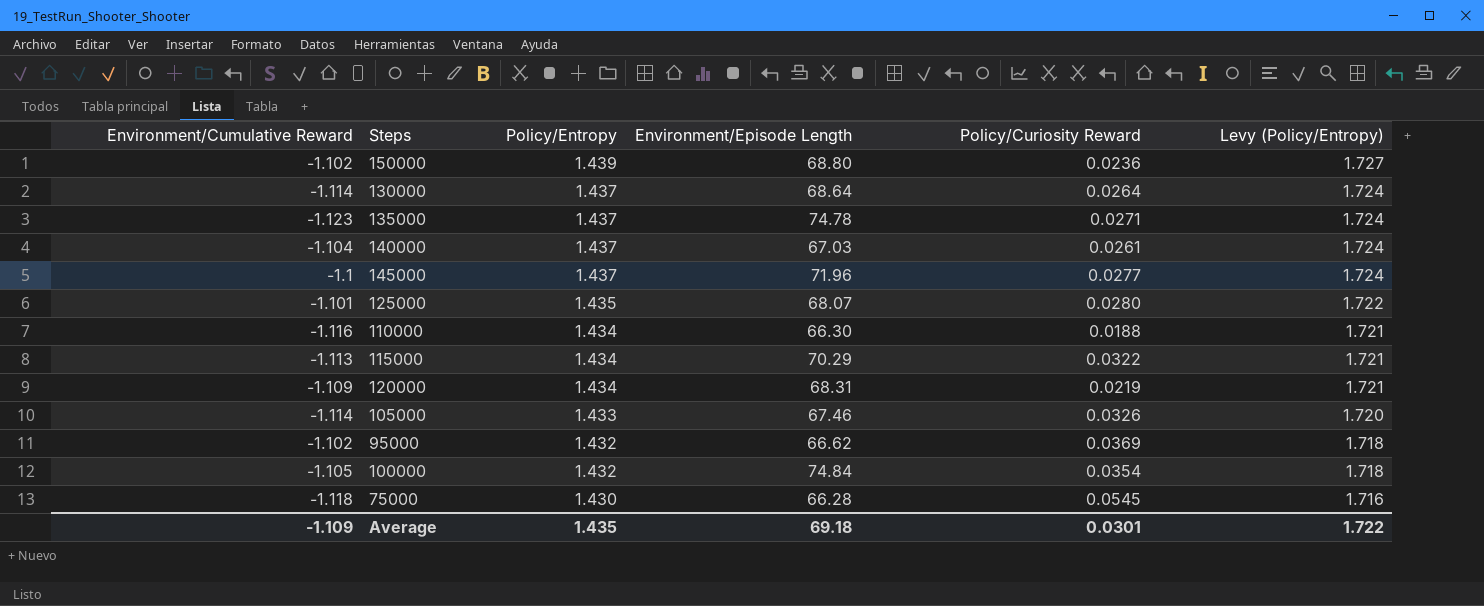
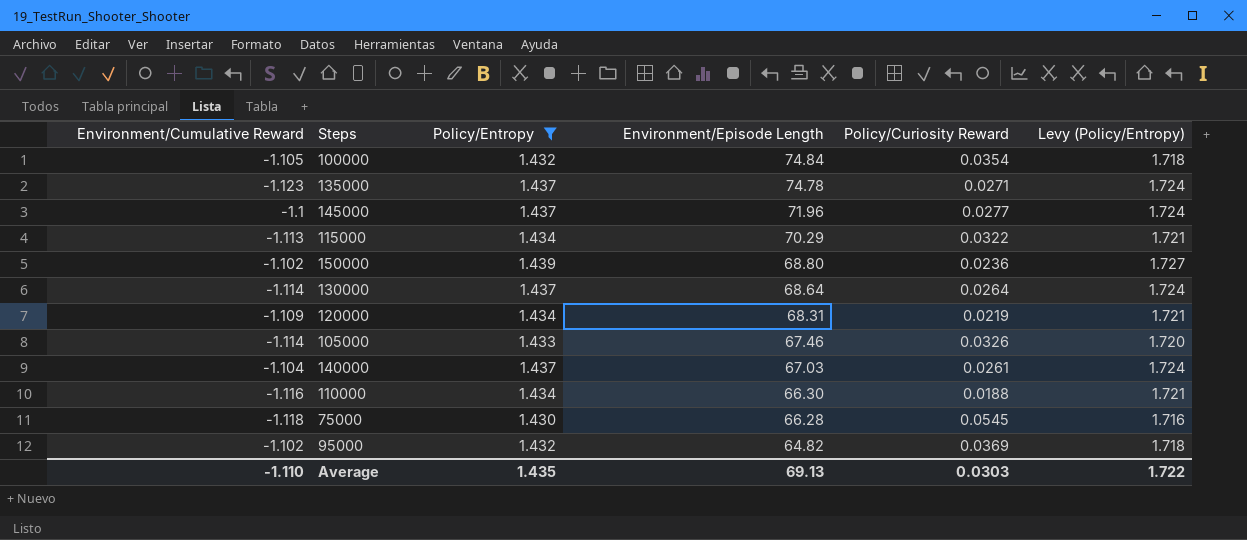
filter: none -> Policy/Entropy != 1.435
row order: Policy/Entropy descending -> Environment/Episode Length descending
95000 | Environment/Episode Length: 66.62 -> 64.82
Average | Environment/Cumulative Reward: -1.109 -> -1.110
Average | Environment/Episode Length: 69.18 -> 69.13
Average | Policy/Curiosity Reward: 0.0301 -> 0.0303

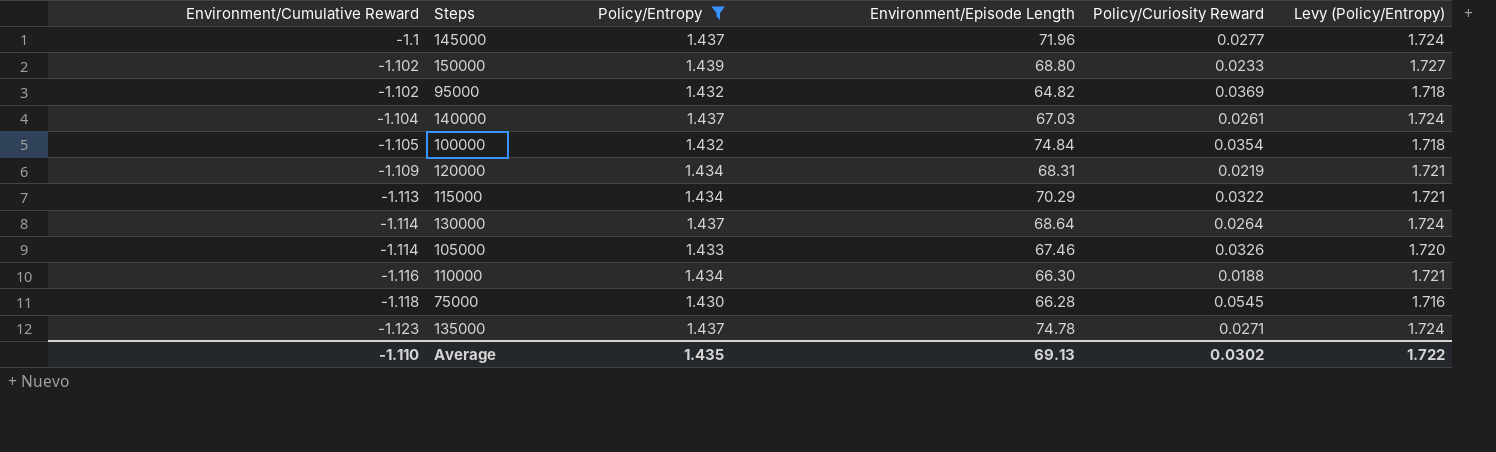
row order: Environment/Episode Length descending -> Environment/Cumulative Reward descending
150000 | Policy/Curiosity Reward: 0.0236 -> 0.0233
Average | Policy/Curiosity Reward: 0.0303 -> 0.0302

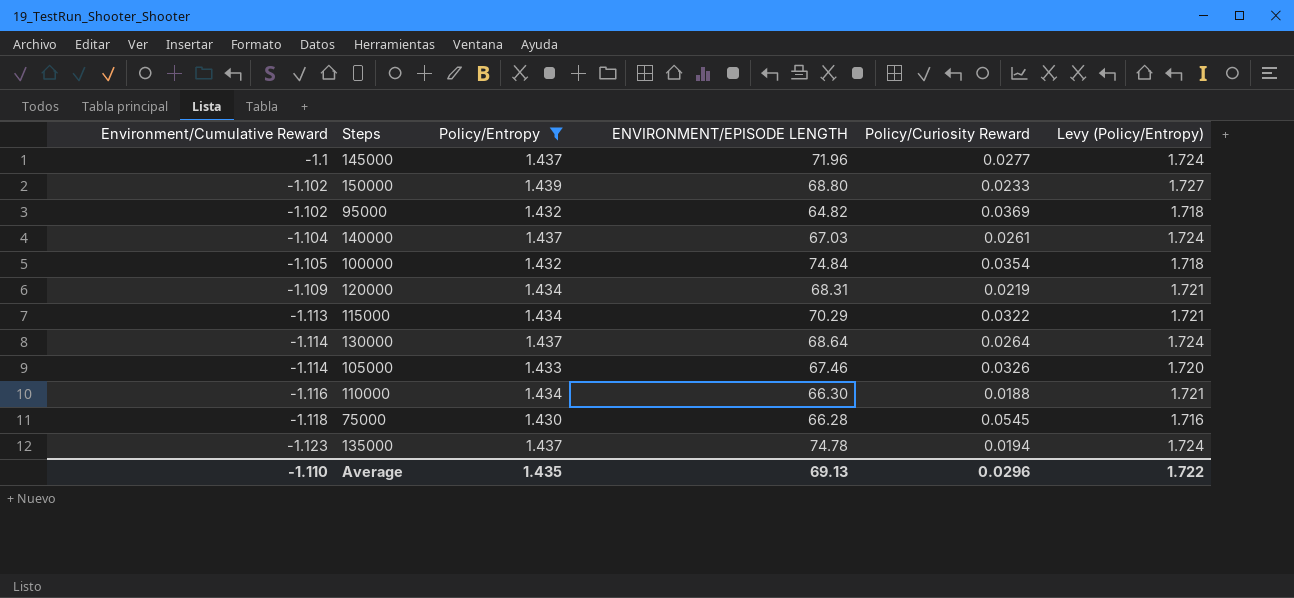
column name: Environment/Episode Length -> ENVIRONMENT/EPISODE LENGTH
135000 | Policy/Curiosity Reward: 0.0271 -> 0.0194
Average | Policy/Curiosity Reward: 0.0302 -> 0.0296

